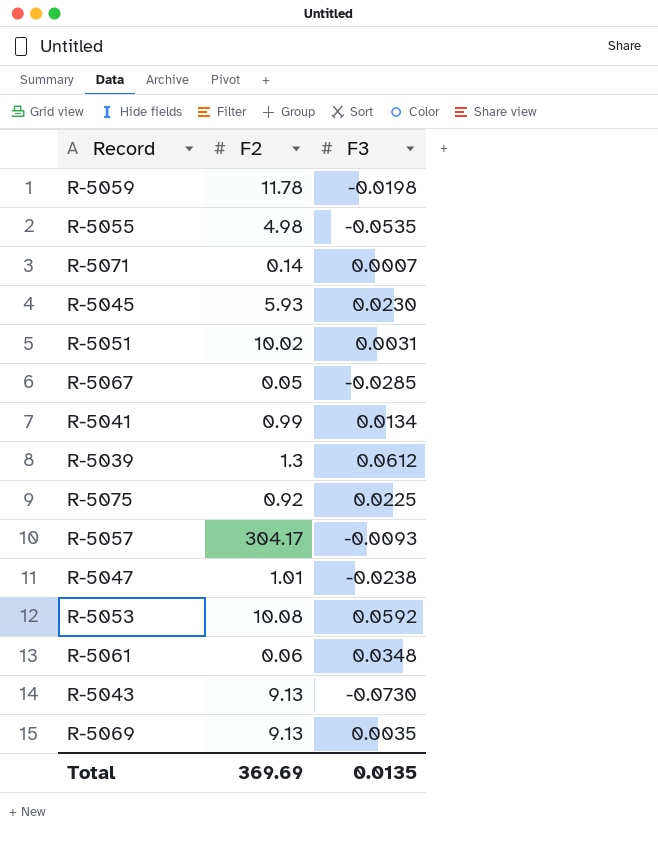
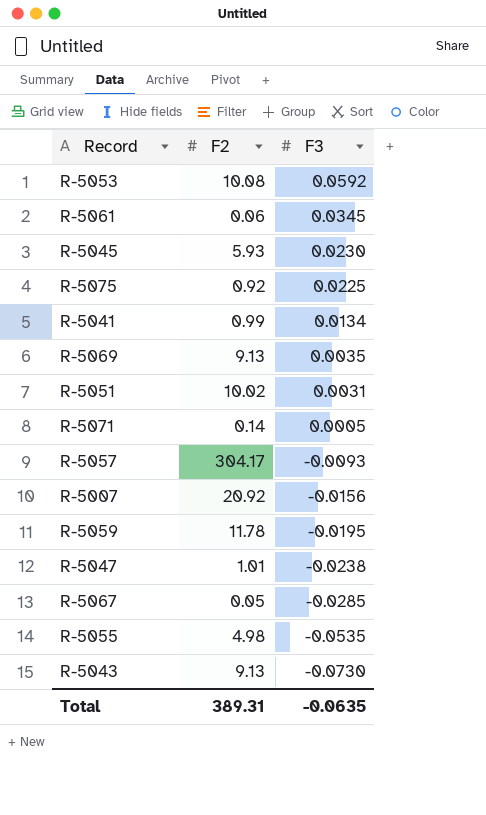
row order: none -> F3 descending
row R-5039: 1.3 | 0.0612 -> none
R-5061 | F3: 0.0348 -> 0.0345
R-5071 | F3: 0.0007 -> 0.0005
row R-5007: none -> 20.92 | -0.0156
R-5059 | F3: -0.0198 -> -0.0195
Total | F2: 369.69 -> 389.31
Total | F3: 0.0135 -> -0.0635

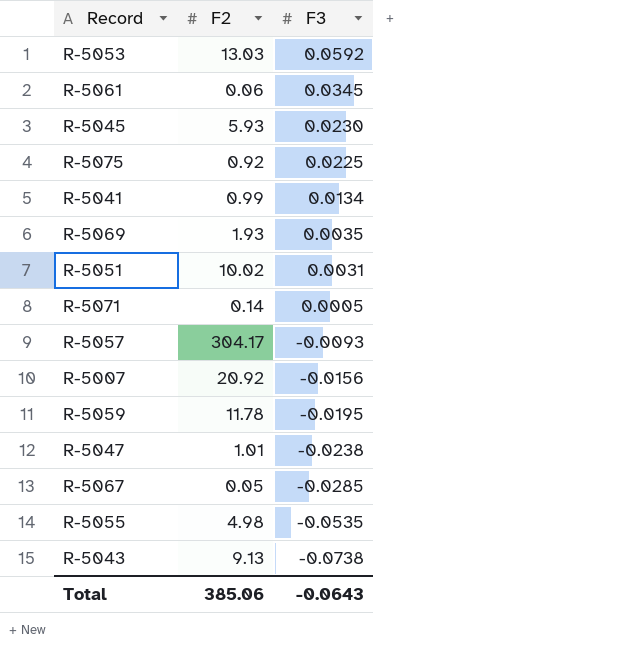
R-5053 | F2: 10.08 -> 13.03
R-5069 | F2: 9.13 -> 1.93
R-5043 | F3: -0.0730 -> -0.0738
Total | F2: 389.31 -> 385.06
Total | F3: -0.0635 -> -0.0643

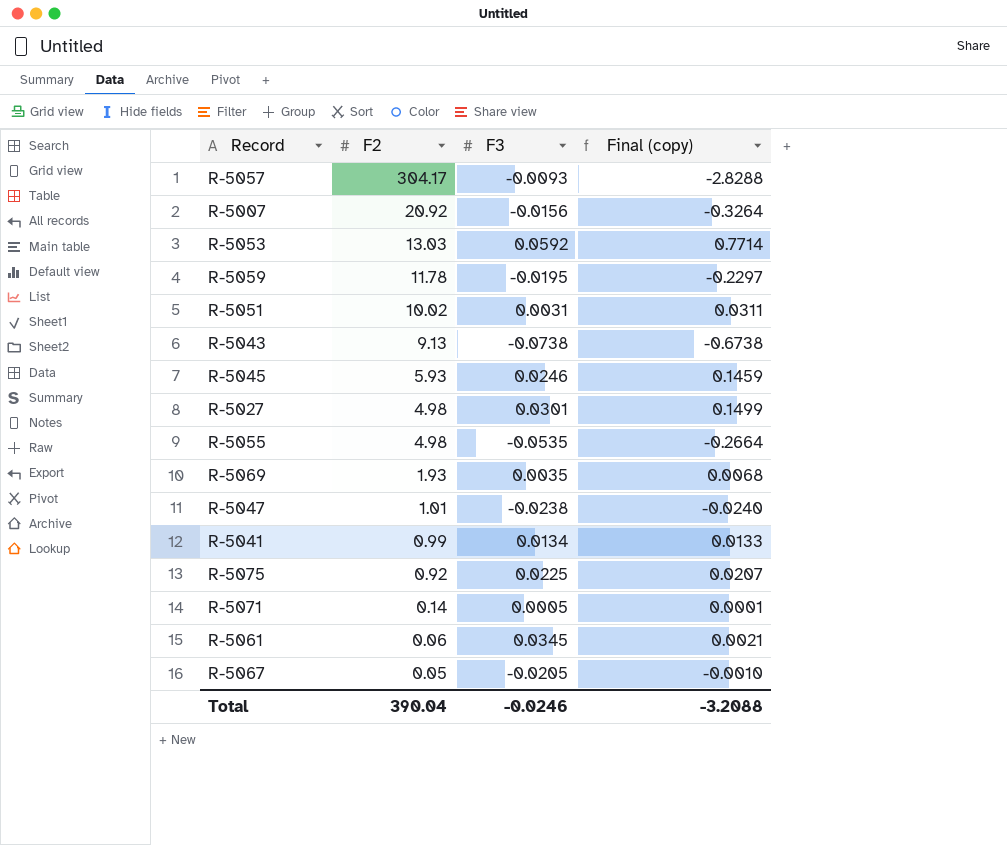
row order: F3 descending -> F2 descending
column Final (copy) | formula: none -> [F2] * [F3]
R-5045 | F3: 0.0230 -> 0.0246
row R-5027: none -> 4.98 | 0.0301 | 0.1499
R-5067 | F3: -0.0285 -> -0.0205
Total | F2: 385.06 -> 390.04
Total | F3: -0.0643 -> -0.0246

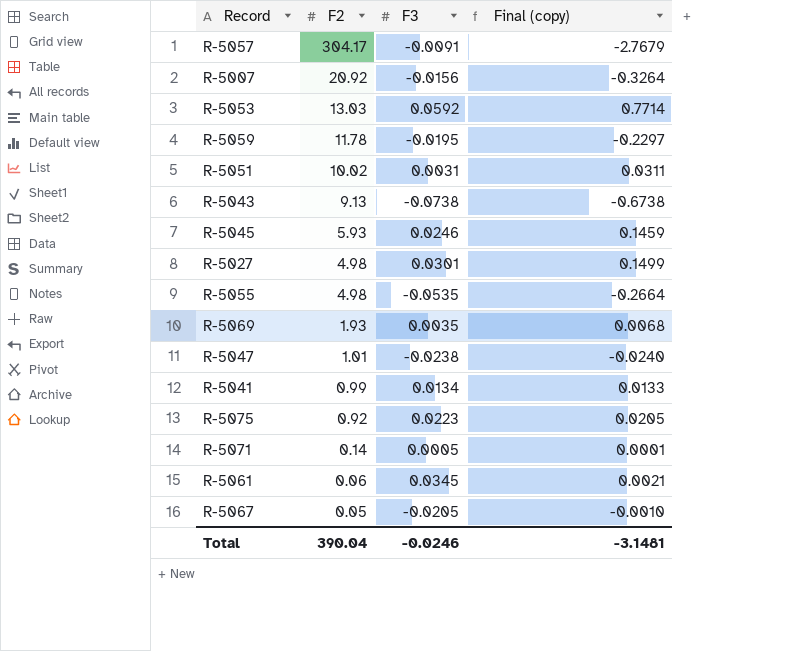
R-5057 | F3: -0.0093 -> -0.0091
R-5057 | Final (copy): -2.8288 -> -2.7679
R-5075 | F3: 0.0225 -> 0.0223
R-5075 | Final (copy): 0.0207 -> 0.0205
Total | Final (copy): -3.2088 -> -3.1481

